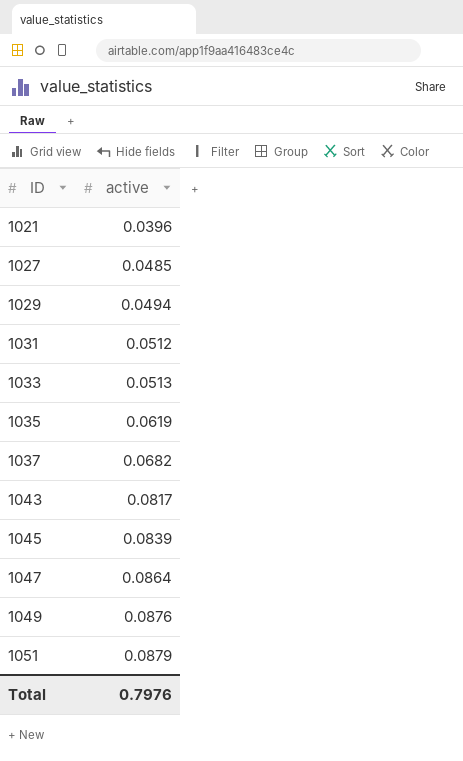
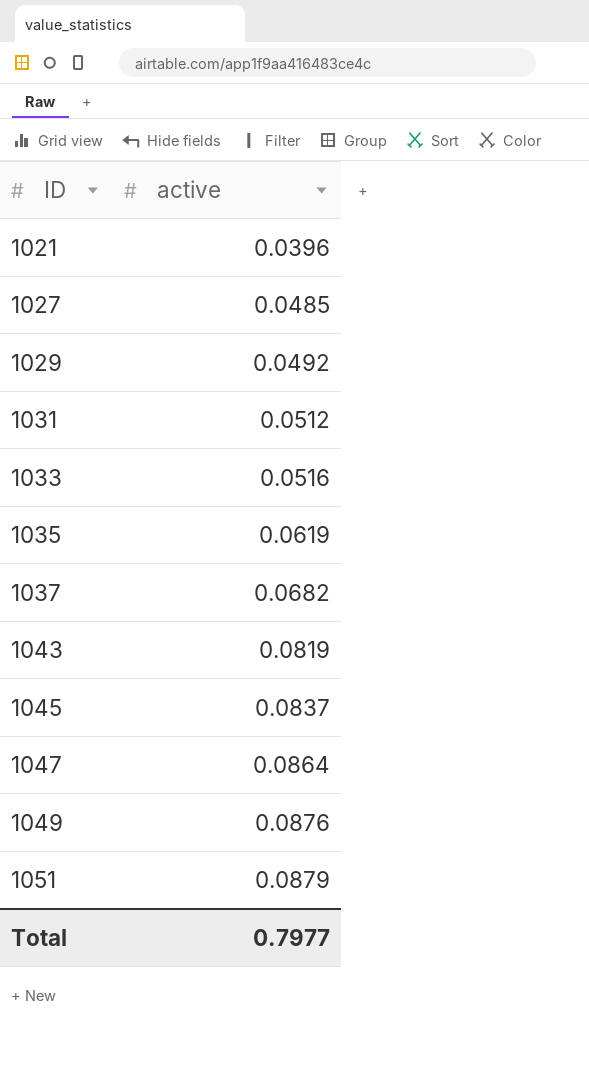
1029 | active: 0.0494 -> 0.0492
1033 | active: 0.0513 -> 0.0516
1043 | active: 0.0817 -> 0.0819
1045 | active: 0.0839 -> 0.0837
Total | active: 0.7976 -> 0.7977

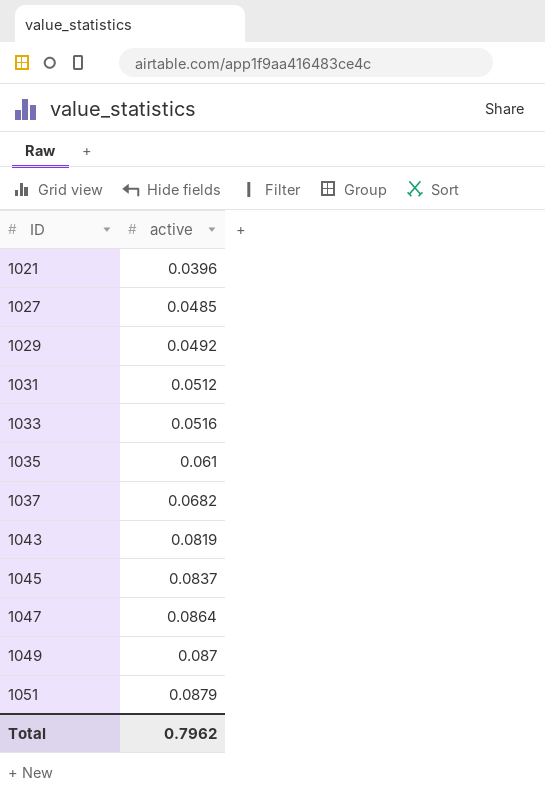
1035 | active: 0.0619 -> 0.061
1049 | active: 0.0876 -> 0.087
Total | active: 0.7977 -> 0.7962

